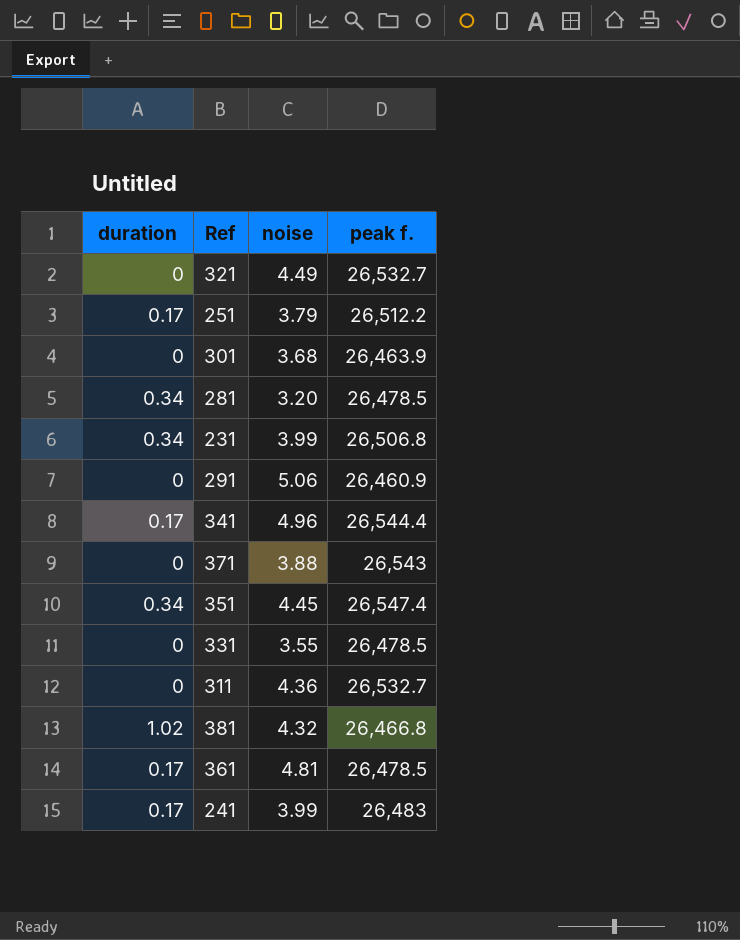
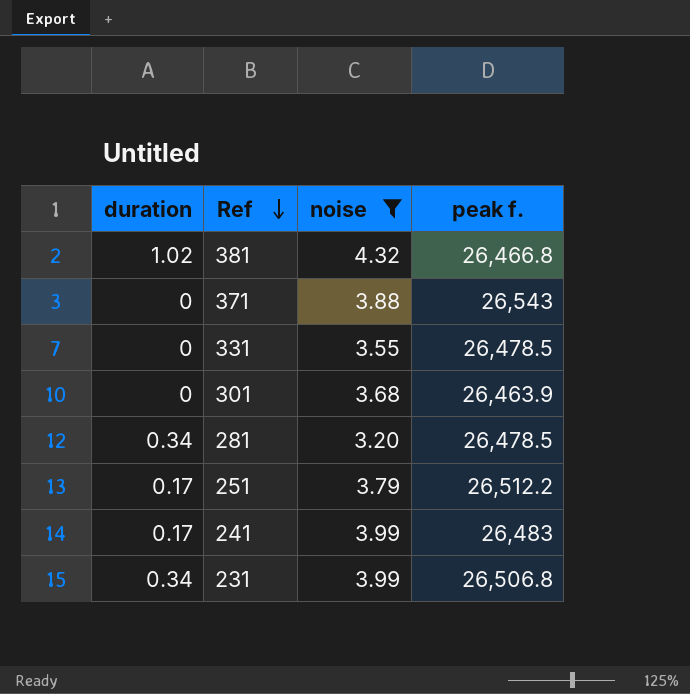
filter: none -> noise <= 4.32
row order: none -> Ref descending

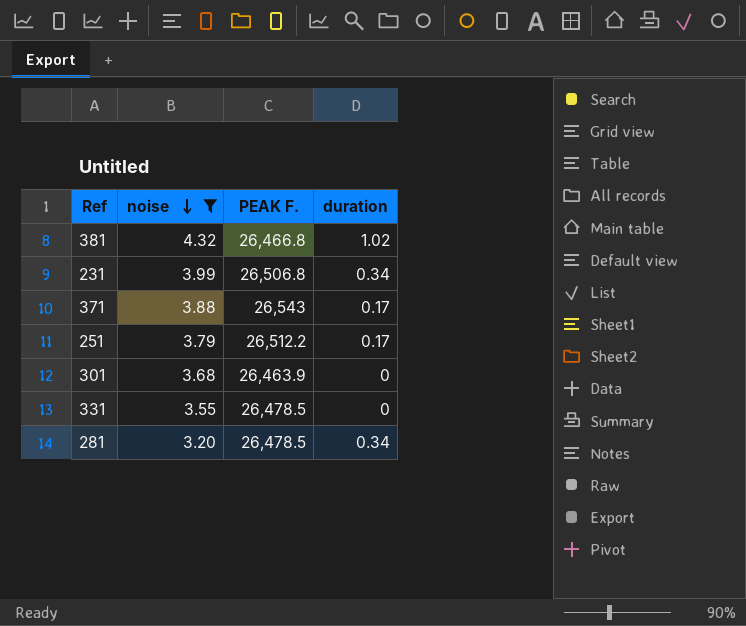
row order: Ref descending -> noise descending
column name: peak f. -> PEAK F.
column duration | position: 1 -> 4
row 241: 0.17 | 3.99 | 26,483 -> none
371 | duration: 0 -> 0.17

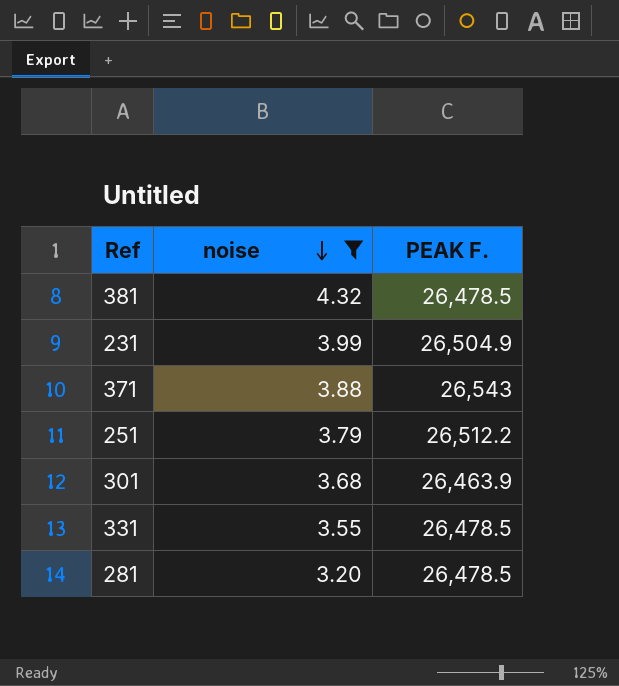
column duration | position: 4 -> none
381 | PEAK F.: 26,466.8 -> 26,478.5
231 | PEAK F.: 26,506.8 -> 26,504.9

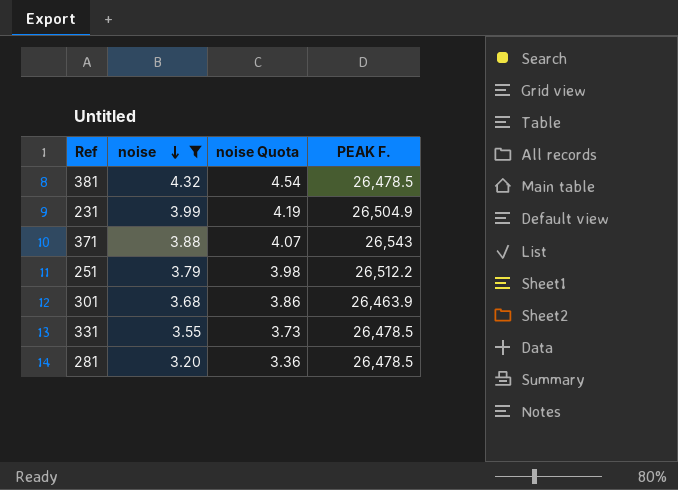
column noise Quota | formula: none -> [noise] * 1.05

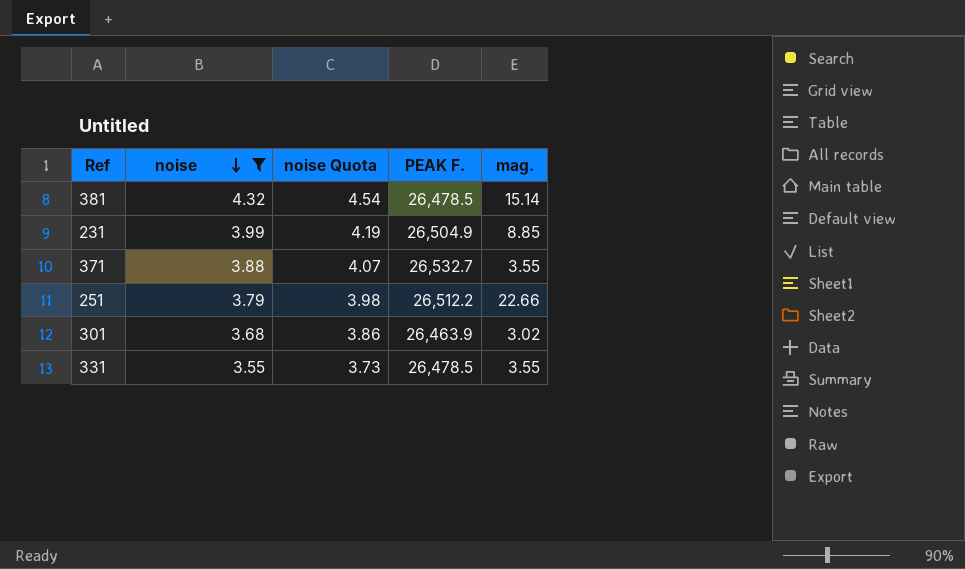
column mag. | position: none -> 5
row 281: 3.20 | 3.36 | 26,478.5 -> none
371 | PEAK F.: 26,543 -> 26,532.7

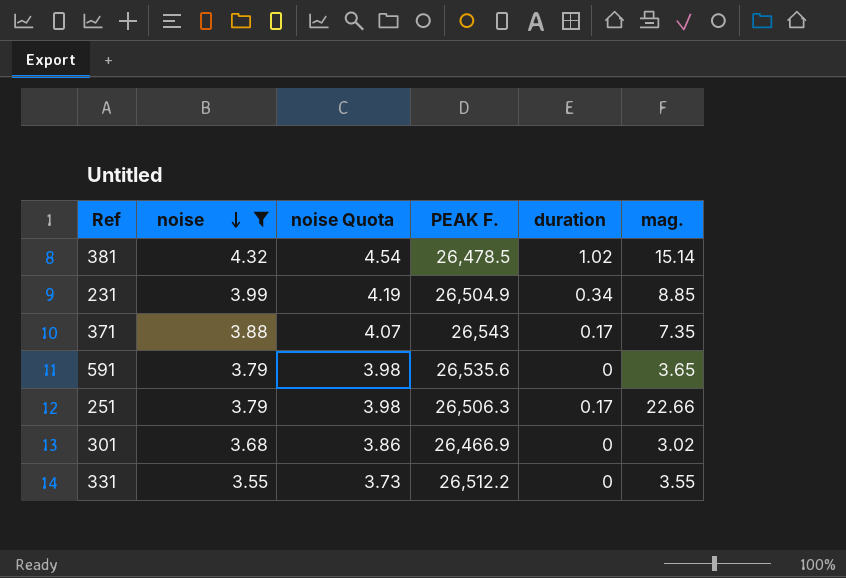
column duration | position: none -> 5
371 | PEAK F.: 26,532.7 -> 26,543
371 | mag.: 3.55 -> 7.35
row 591: none -> 3.79 | 3.98 | 26,535.6 | 0 | 3.65
251 | PEAK F.: 26,512.2 -> 26,506.3
301 | PEAK F.: 26,463.9 -> 26,466.9
331 | PEAK F.: 26,478.5 -> 26,512.2

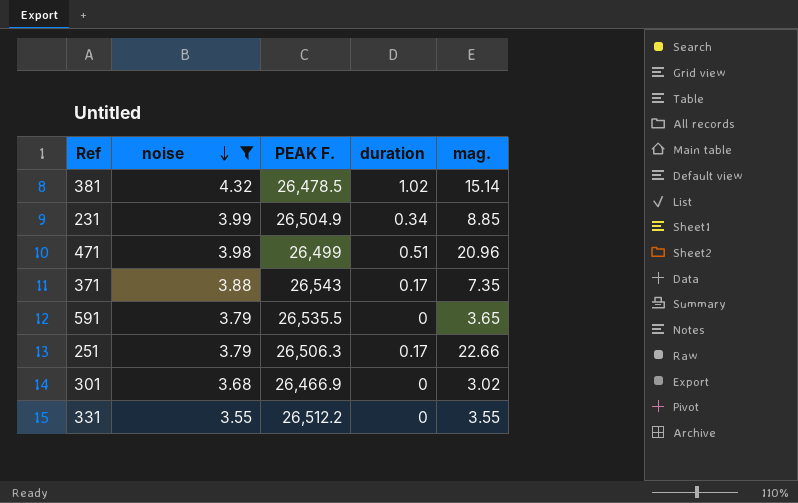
column noise Quota | formula: [noise] * 1.05 -> none
row 471: none -> 3.98 | 26,499 | 0.51 | 20.96
591 | PEAK F.: 26,535.6 -> 26,535.5

